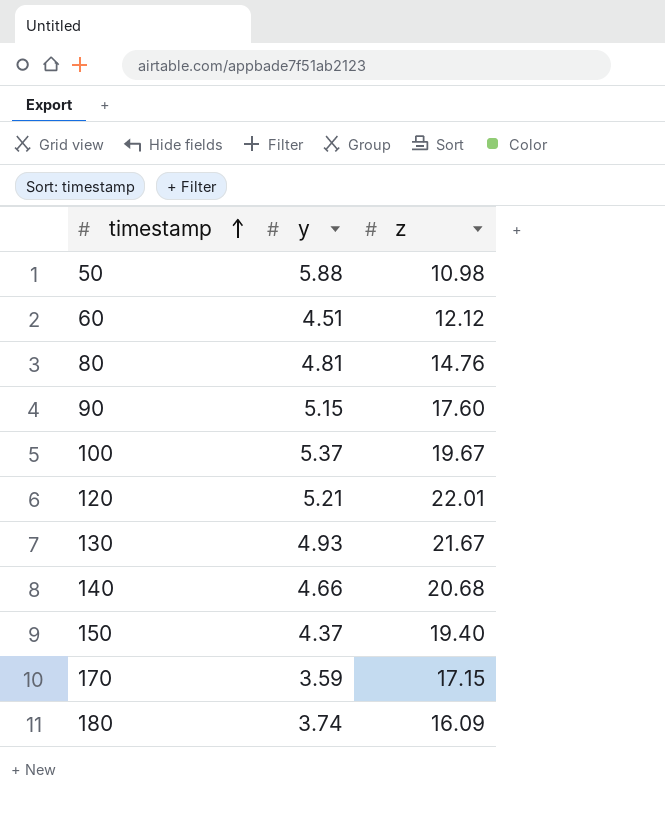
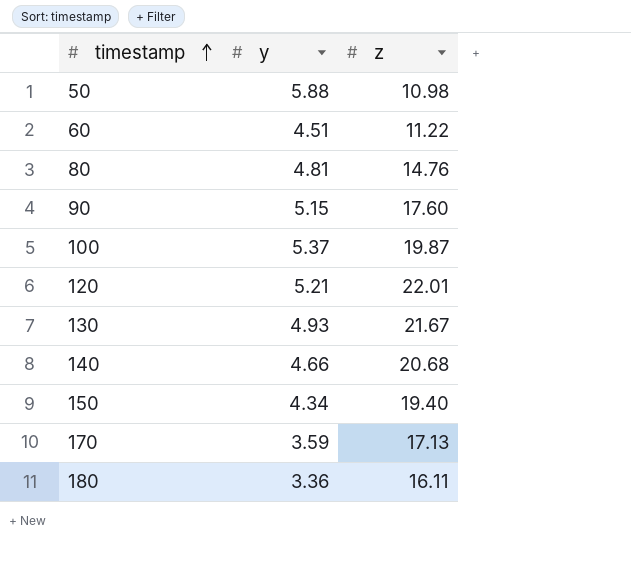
60 | z: 12.12 -> 11.22
100 | z: 19.67 -> 19.87
150 | y: 4.37 -> 4.34
170 | z: 17.15 -> 17.13
180 | y: 3.74 -> 3.36
180 | z: 16.09 -> 16.11

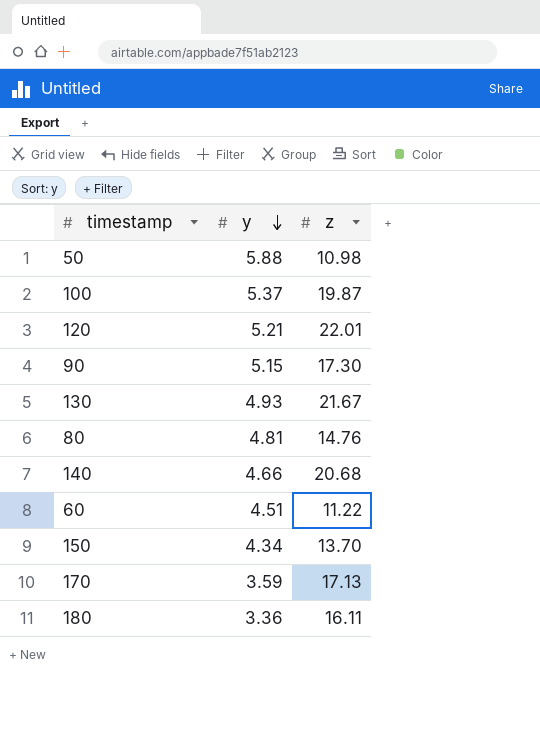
row order: timestamp ascending -> y descending
90 | z: 17.60 -> 17.30
150 | z: 19.40 -> 13.70

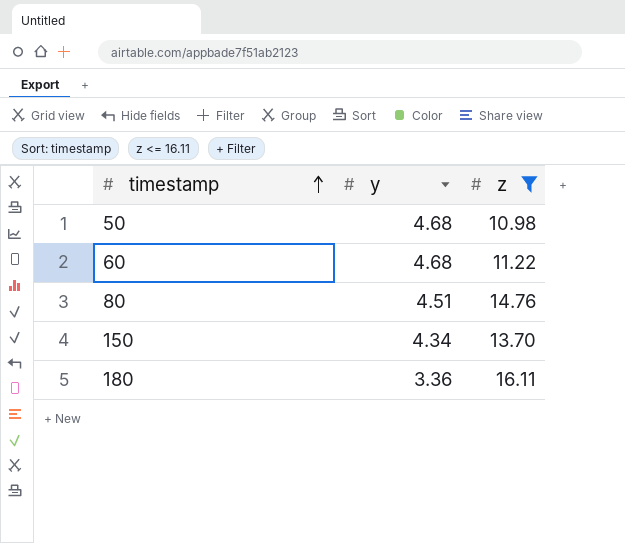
filter: none -> z <= 16.11
row order: y descending -> timestamp ascending
50 | y: 5.88 -> 4.68
60 | y: 4.51 -> 4.68
80 | y: 4.81 -> 4.51

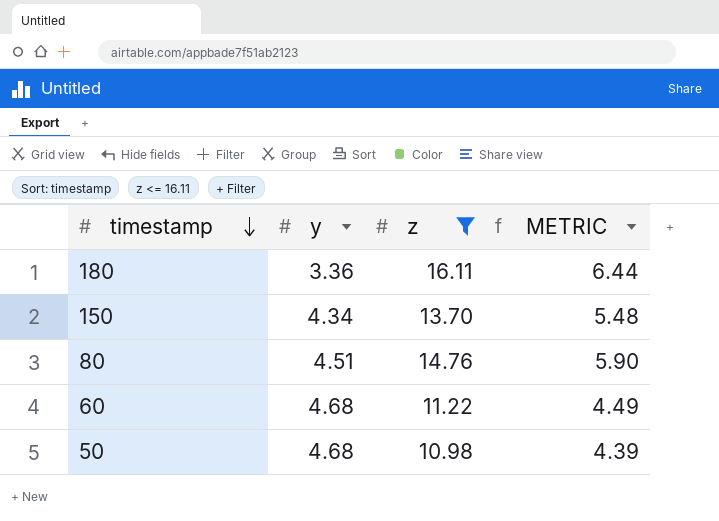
row order: timestamp ascending -> timestamp descending
column METRIC | formula: none -> [z] * 0.4

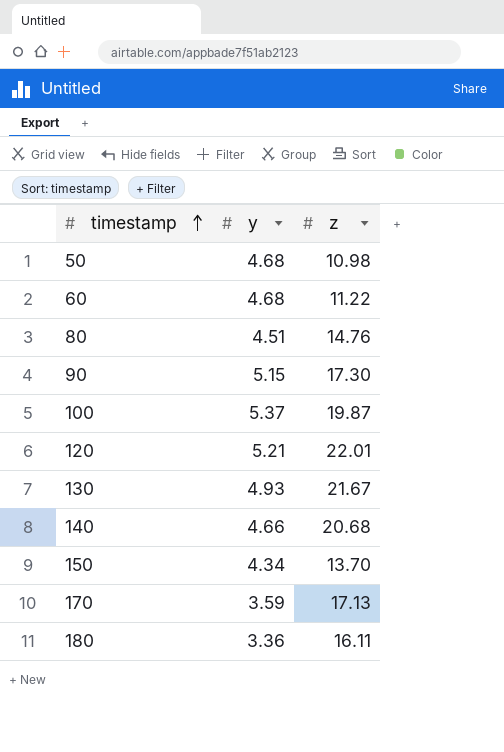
filter: z <= 16.11 -> none
row order: timestamp descending -> timestamp ascending
column METRIC | formula: [z] * 0.4 -> none

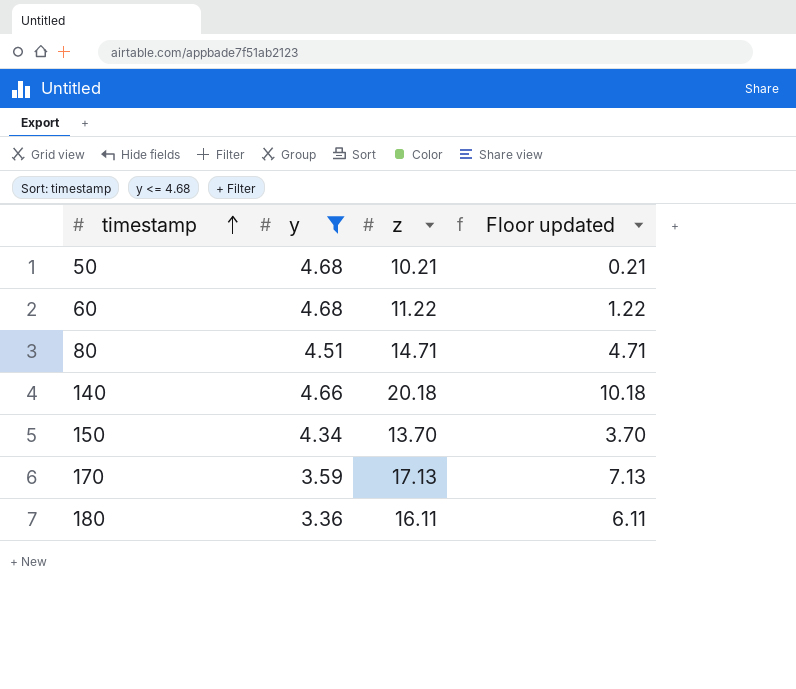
filter: none -> y <= 4.68
column Floor updated | formula: none -> [z] - 10
50 | z: 10.98 -> 10.21
80 | z: 14.76 -> 14.71
140 | z: 20.68 -> 20.18

